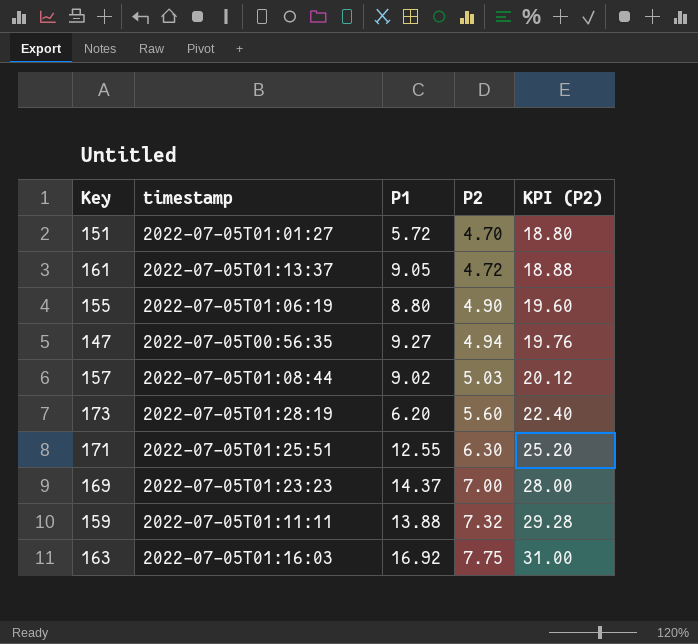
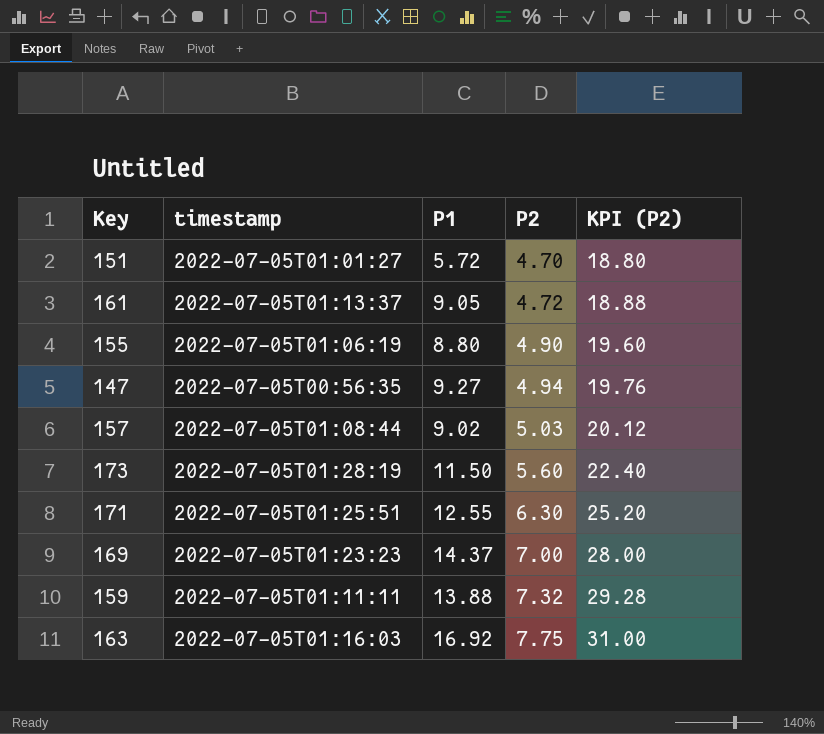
173 | P1: 6.20 -> 11.50

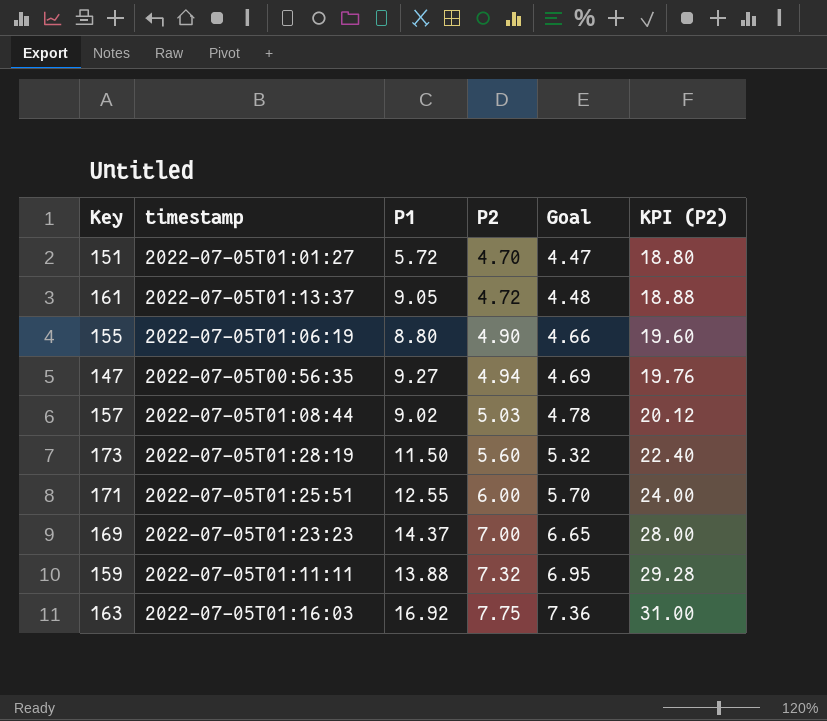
column Goal | formula: none -> [P2] * 0.95
171 | P2: 6.30 -> 6.00
171 | KPI (P2): 25.20 -> 24.00

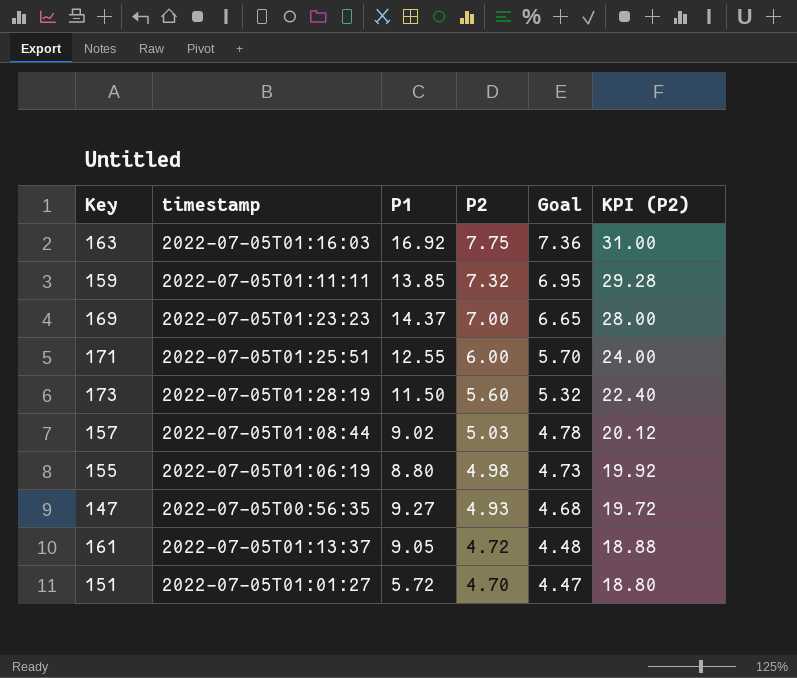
row order: P2 ascending -> P2 descending
159 | P1: 13.88 -> 13.85
155 | P2: 4.90 -> 4.98
155 | Goal: 4.66 -> 4.73
155 | KPI (P2): 19.60 -> 19.92
147 | P2: 4.94 -> 4.93
147 | Goal: 4.69 -> 4.68
147 | KPI (P2): 19.76 -> 19.72

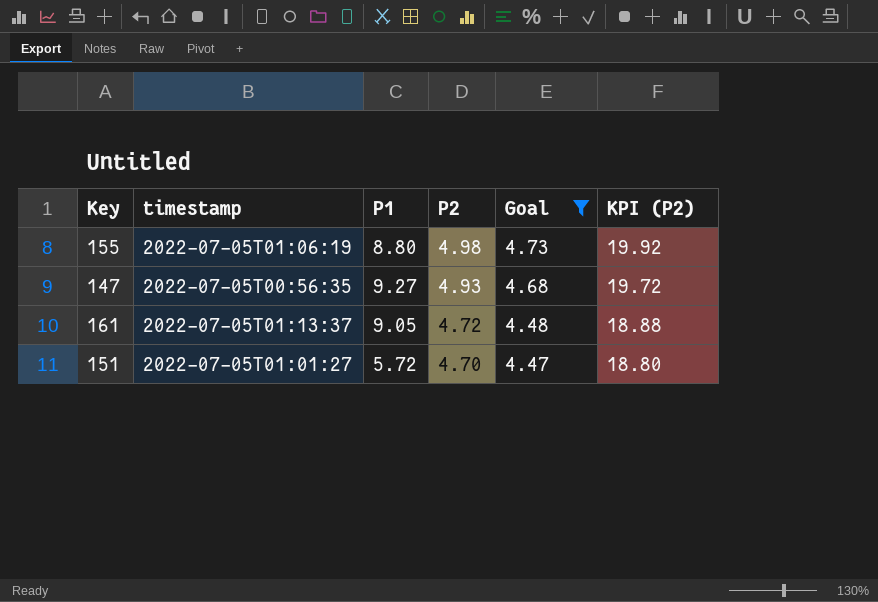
filter: none -> Goal <= 4.73

